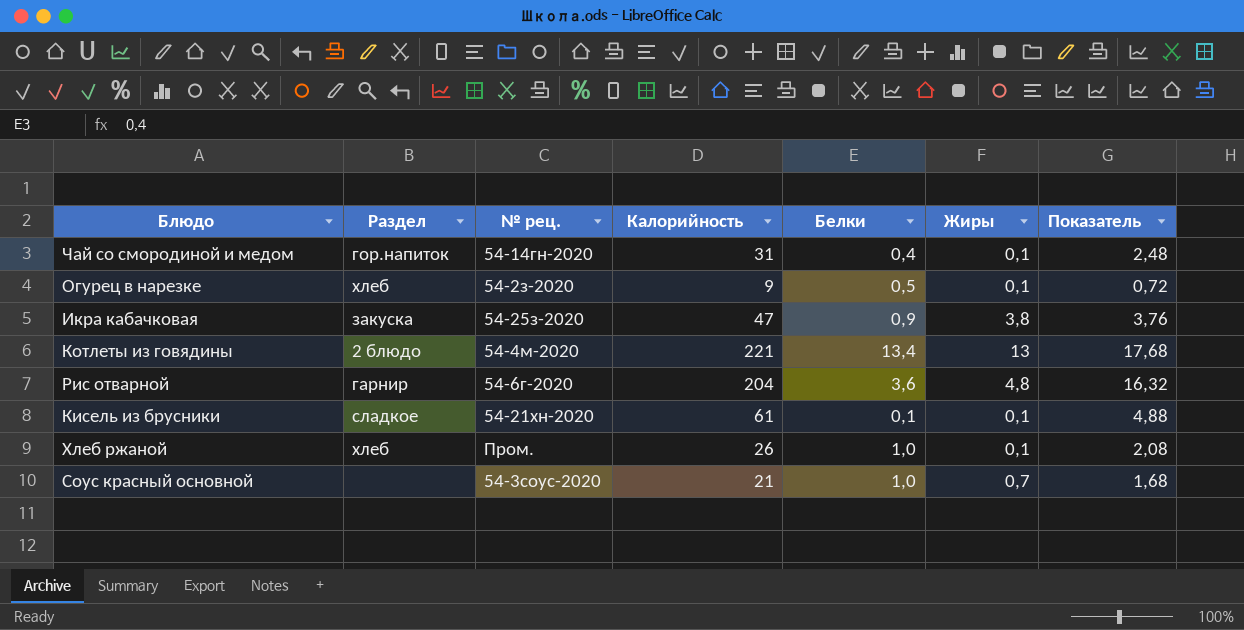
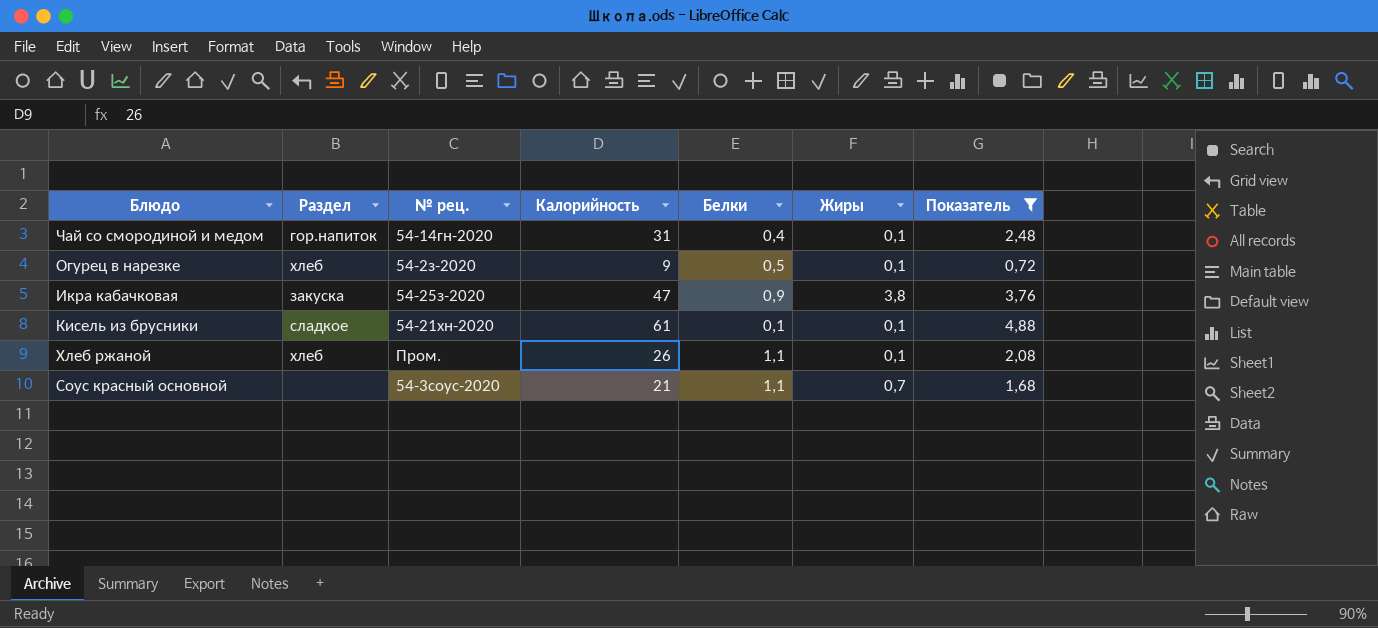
filter: none -> Показатель <= 4,88
Хлеб ржаной | Белки: 1,0 -> 1,1
Соус красный основной | Белки: 1,0 -> 1,1

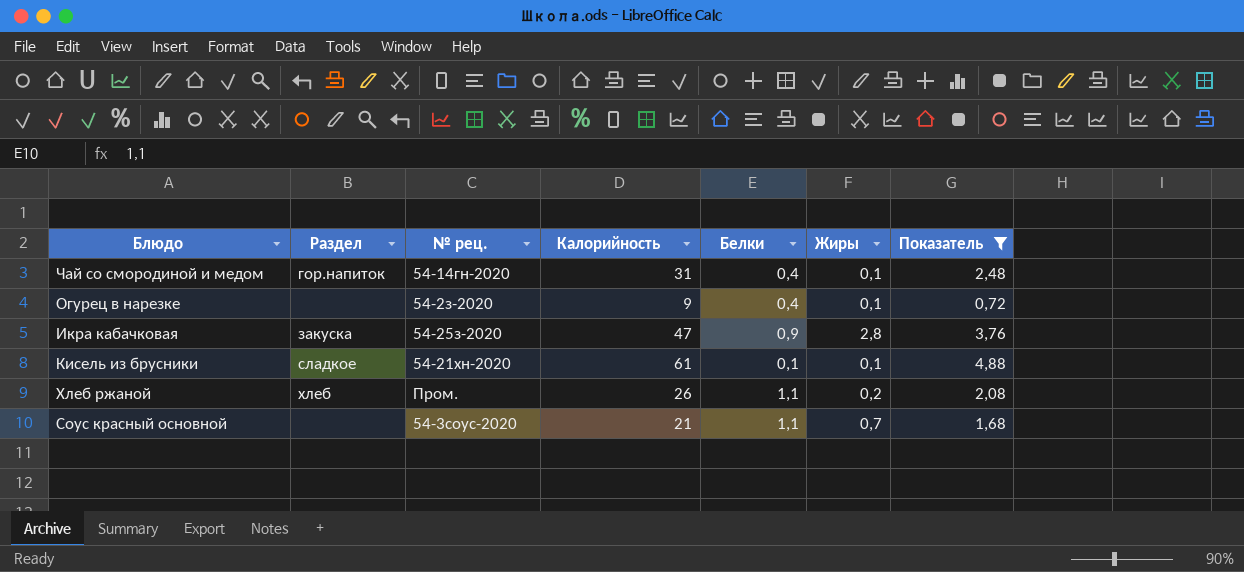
Огурец в нарезке | Раздел: хлеб -> none
Огурец в нарезке | Белки: 0,5 -> 0,4
Икра кабачковая | Жиры: 3,8 -> 2,8
Хлеб ржаной | Жиры: 0,1 -> 0,2

